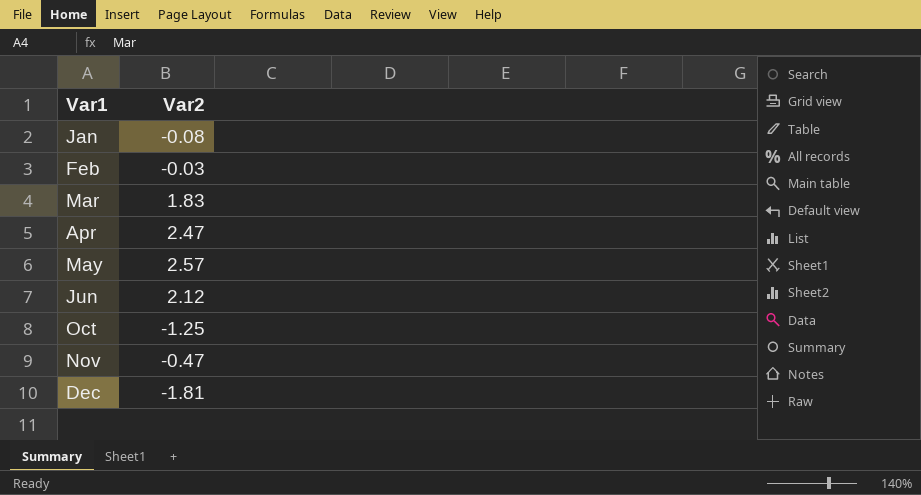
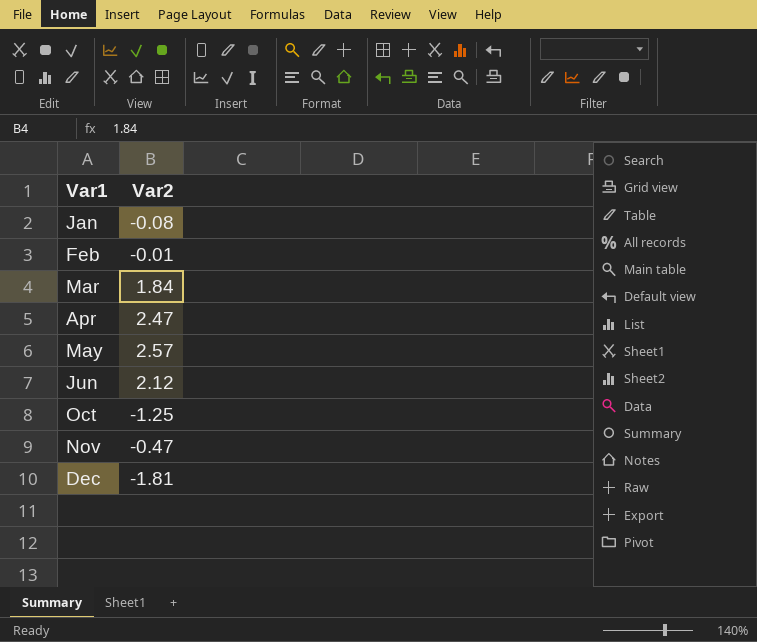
Feb | Var2: -0.03 -> -0.01
Mar | Var2: 1.83 -> 1.84

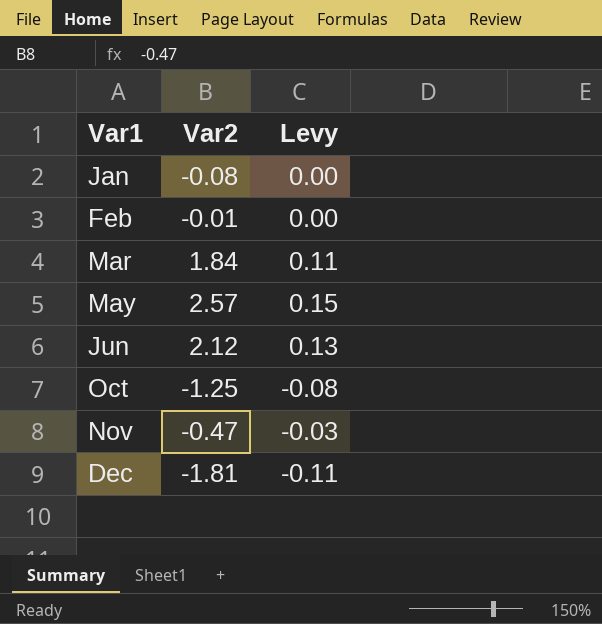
column Levy | formula: none -> [Var2] * 0.06
row Apr: 2.47 -> none

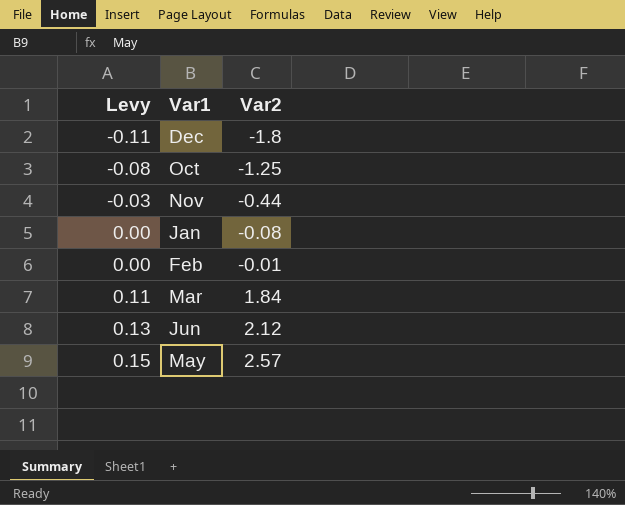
row order: Var1 ascending -> Levy ascending
column Levy | position: 3 -> 1
Dec | Var2: -1.81 -> -1.8
Nov | Var2: -0.47 -> -0.44

